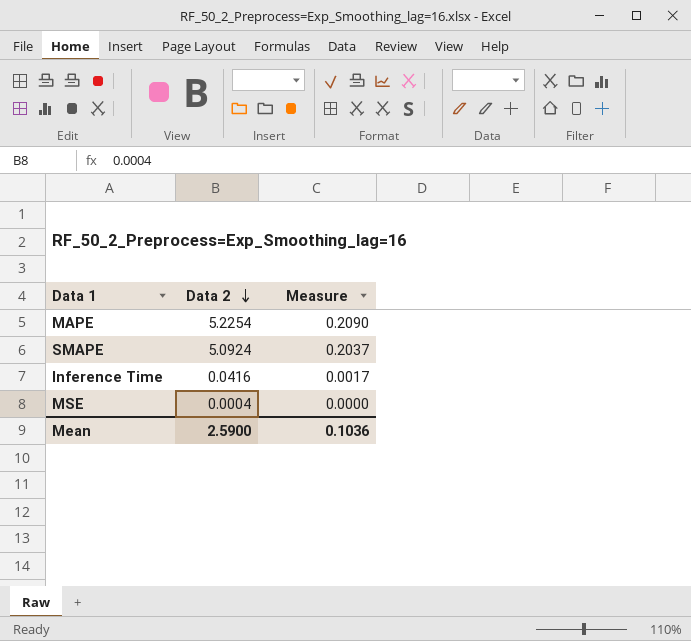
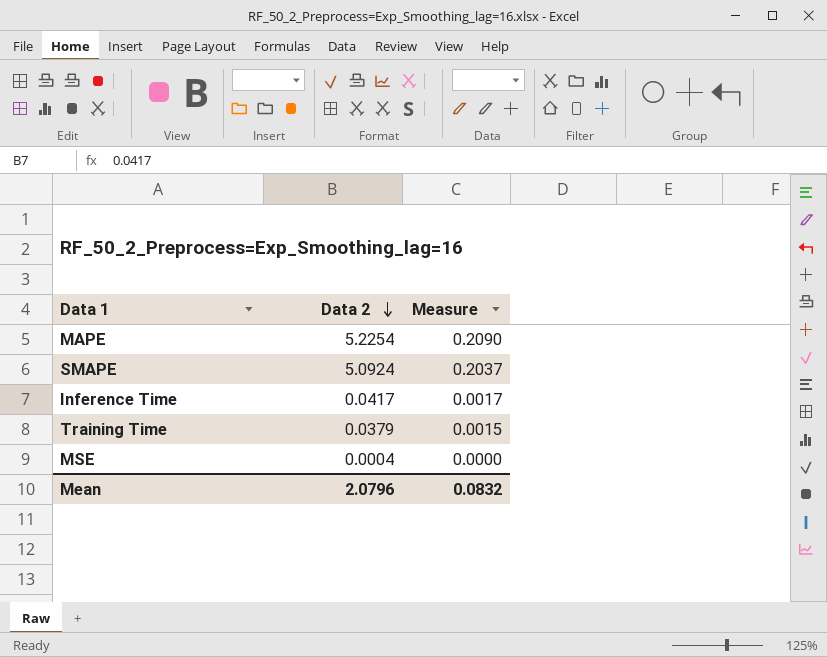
Inference Time | Data 2: 0.0416 -> 0.0417
row Training Time: none -> 0.0379 | 0.0015
Mean | Data 2: 2.5900 -> 2.0796
Mean | Measure: 0.1036 -> 0.0832

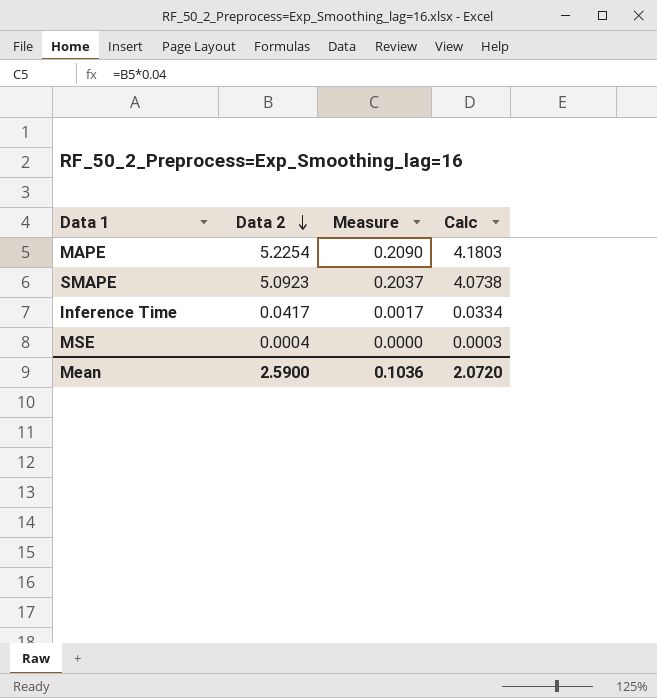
column Calc | formula: none -> [Data 2] * 0.8
row Training Time: 0.0379 | 0.0015 -> none
SMAPE | Data 2: 5.0924 -> 5.0923
Mean | Data 2: 2.0796 -> 2.5900
Mean | Measure: 0.0832 -> 0.1036

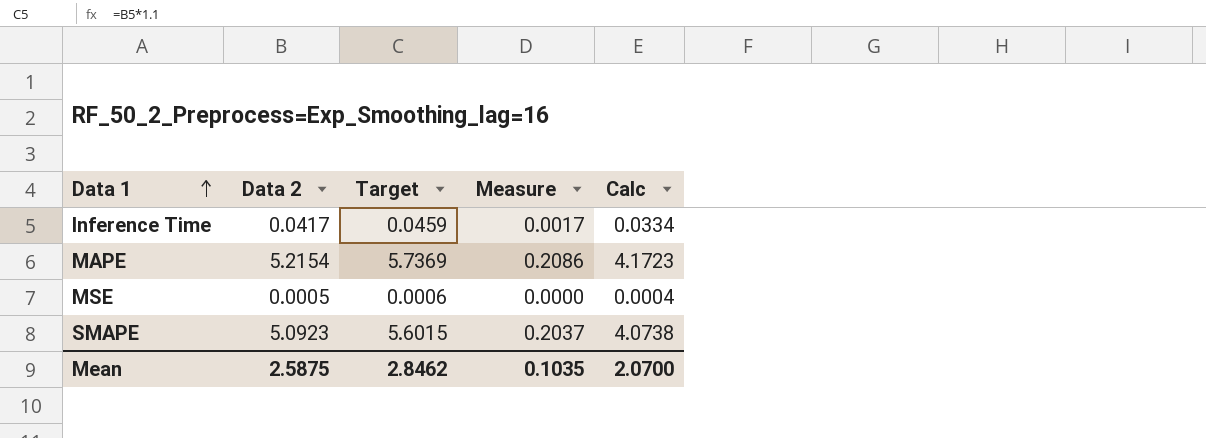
row order: Data 2 descending -> Data 1 ascending
column Target | formula: none -> [Data 2] * 1.1
MAPE | Data 2: 5.2254 -> 5.2154
MAPE | Measure: 0.2090 -> 0.2086
MAPE | Calc: 4.1803 -> 4.1723
MSE | Data 2: 0.0004 -> 0.0005
MSE | Calc: 0.0003 -> 0.0004
Mean | Data 2: 2.5900 -> 2.5875
Mean | Measure: 0.1036 -> 0.1035
Mean | Calc: 2.0720 -> 2.0700

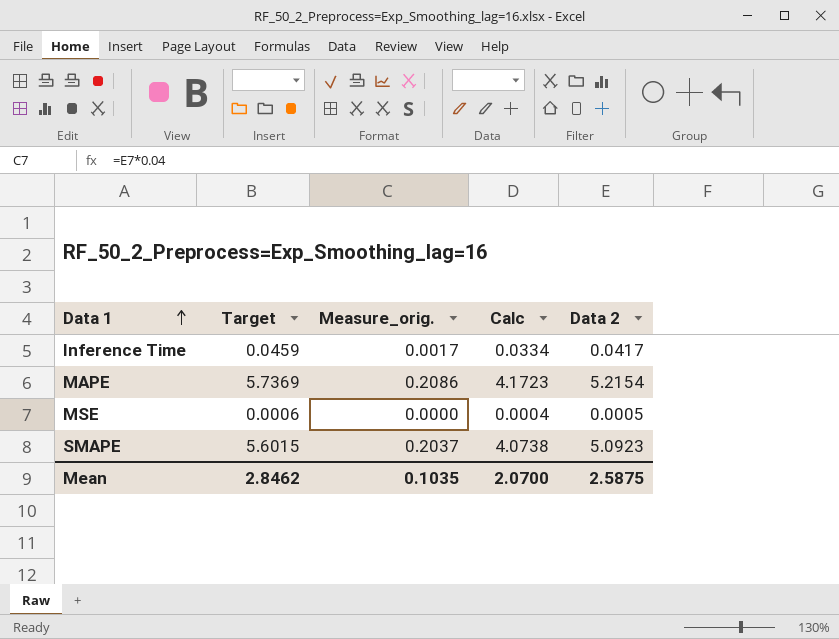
column name: Measure -> Measure_orig.
column Data 2 | position: 2 -> 5

